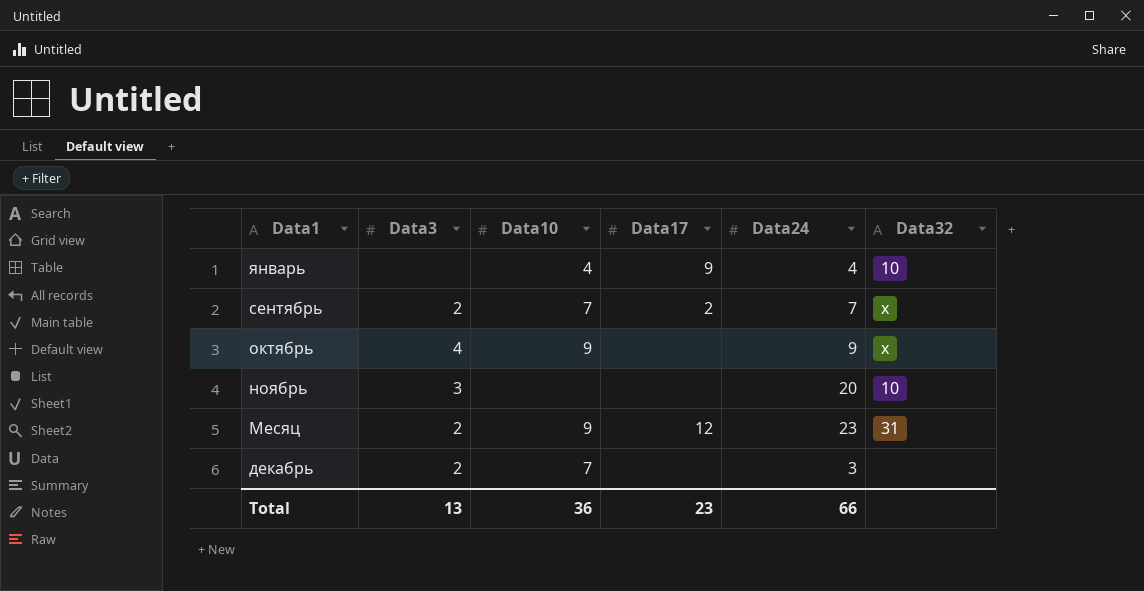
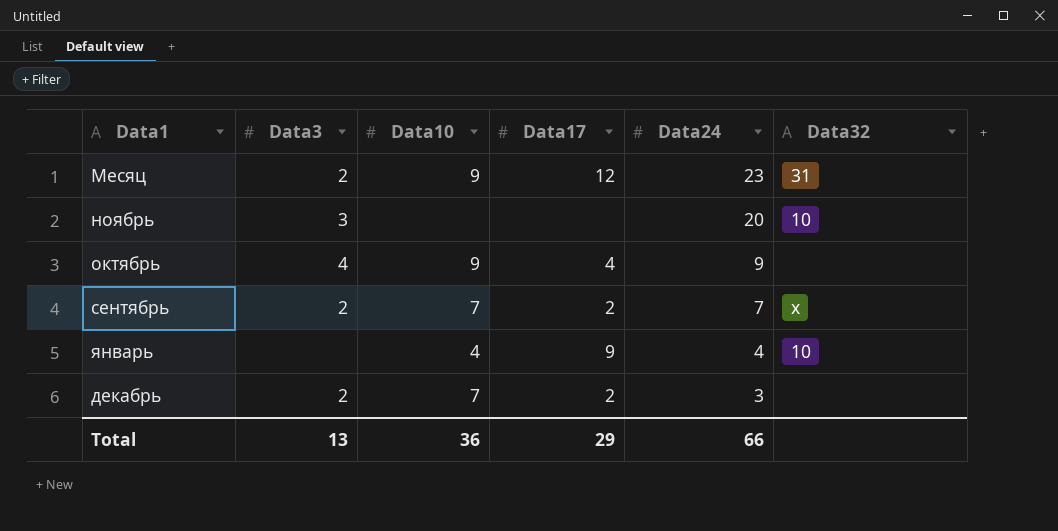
row order: Data1 descending -> Data24 descending
октябрь | Data17: none -> 4
октябрь | Data32: x -> none
декабрь | Data17: none -> 2
Total | Data17: 23 -> 29

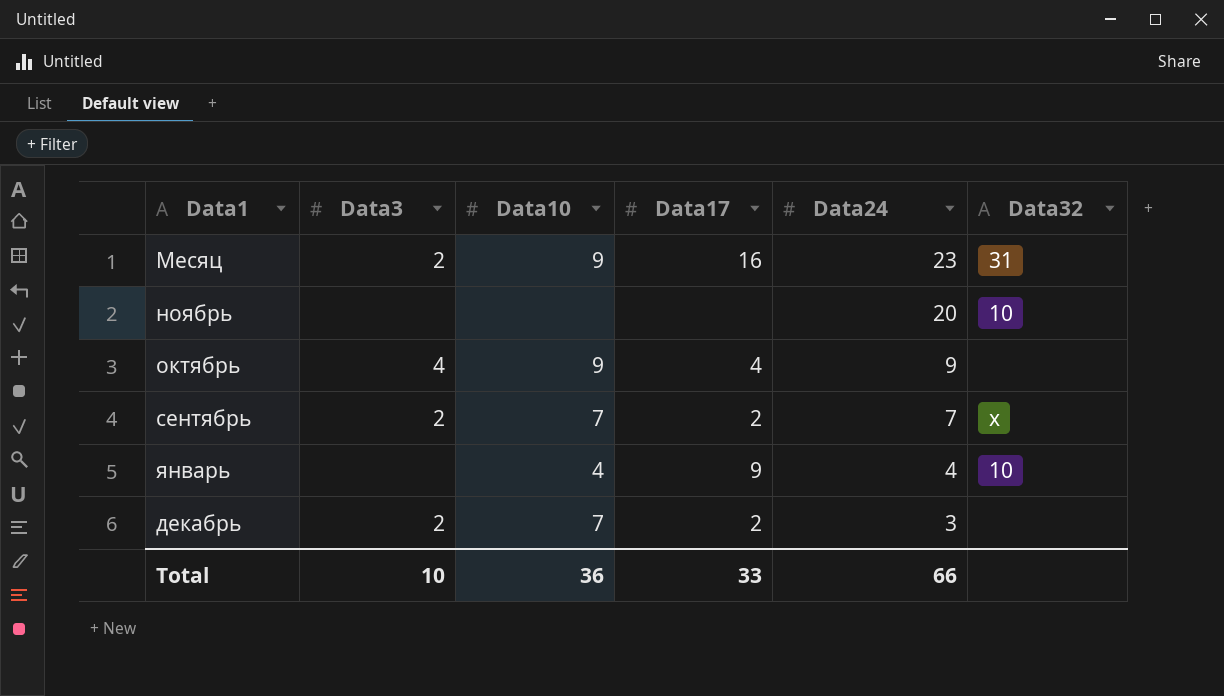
Месяц | Data17: 12 -> 16
ноябрь | Data3: 3 -> none
Total | Data3: 13 -> 10
Total | Data17: 29 -> 33

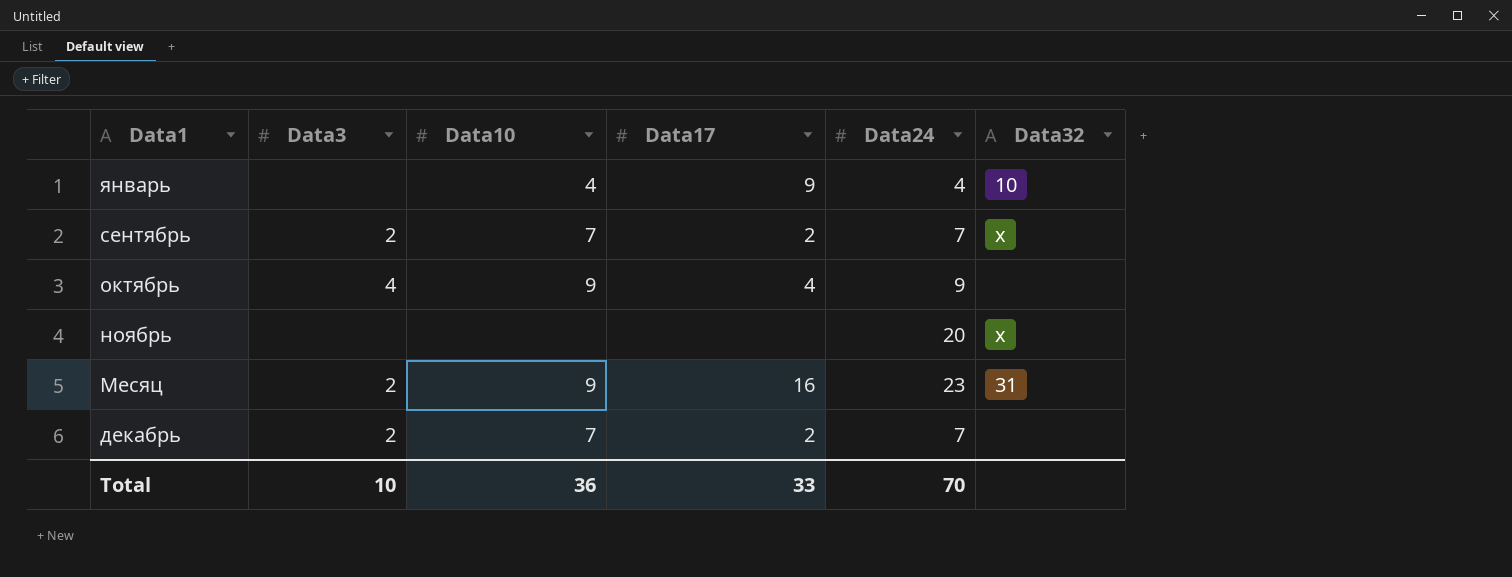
row order: Data24 descending -> Data1 descending
ноябрь | Data32: 10 -> x
декабрь | Data24: 3 -> 7
Total | Data24: 66 -> 70

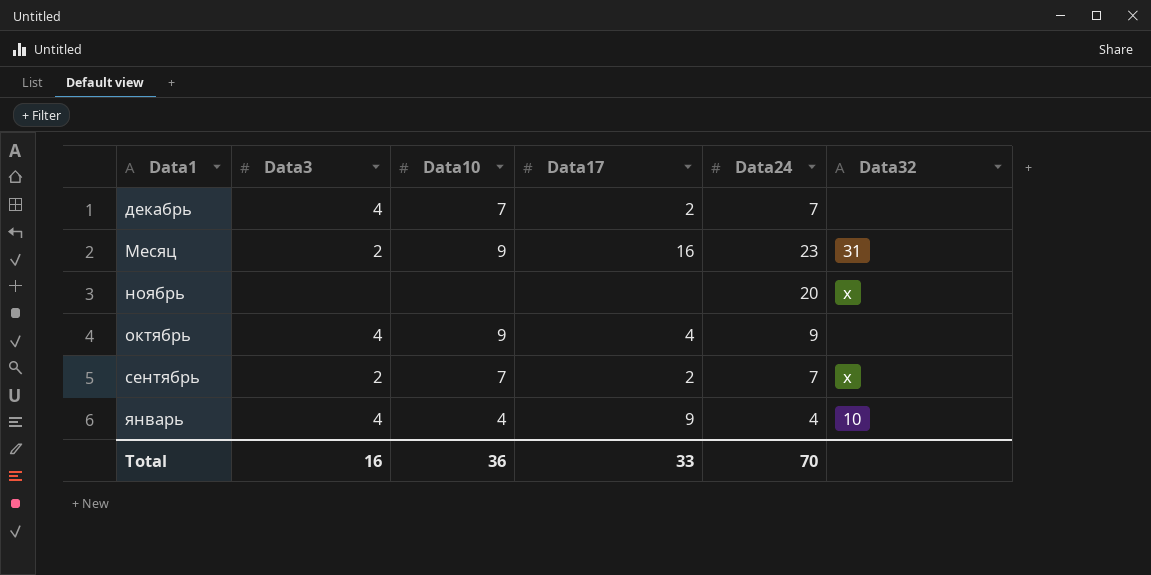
row order: Data1 descending -> Data1 ascending
декабрь | Data3: 2 -> 4
январь | Data3: none -> 4
Total | Data3: 10 -> 16

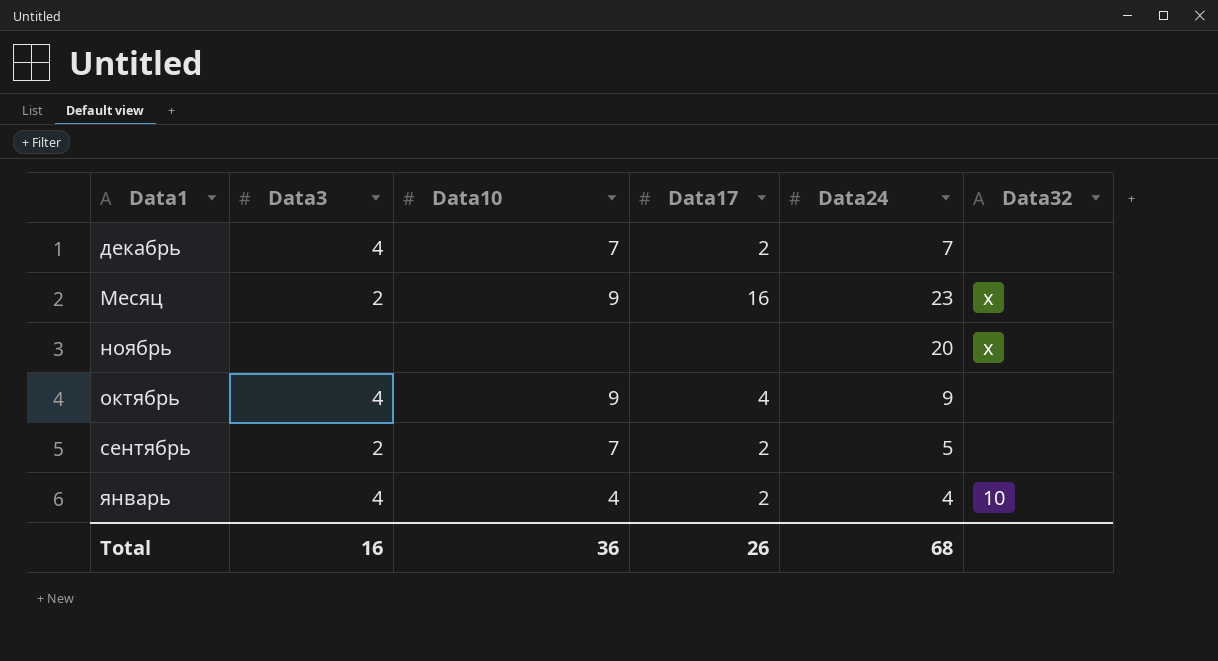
Месяц | Data32: 31 -> x
сентябрь | Data24: 7 -> 5
сентябрь | Data32: x -> none
январь | Data17: 9 -> 2
Total | Data17: 33 -> 26
Total | Data24: 70 -> 68

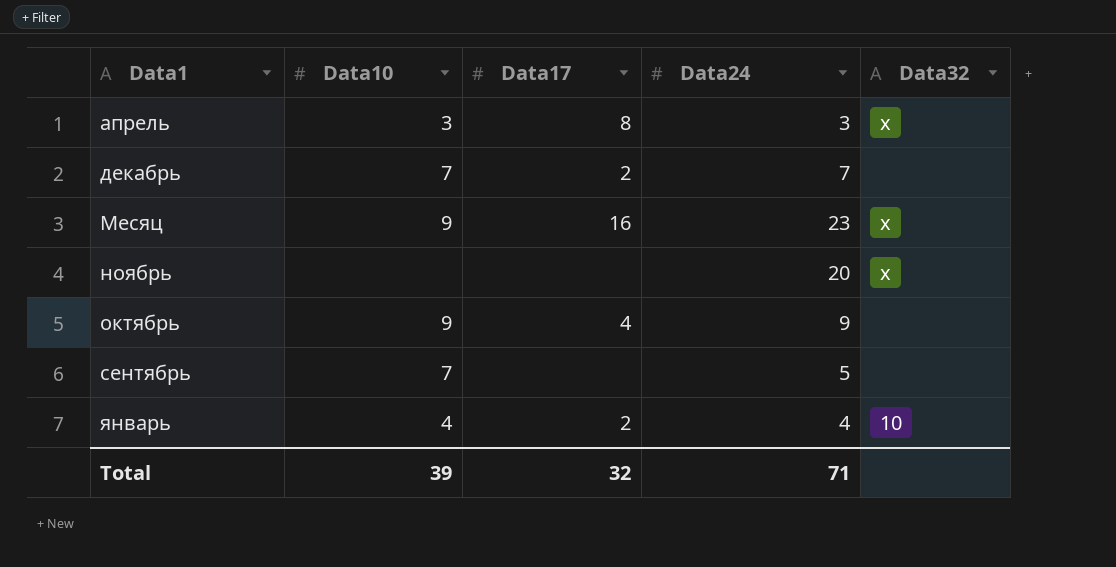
column Data3 | position: 2 -> none
row апрель: none -> 3 | 8 | 3 | x
сентябрь | Data17: 2 -> none
Total | Data10: 36 -> 39
Total | Data17: 26 -> 32
Total | Data24: 68 -> 71

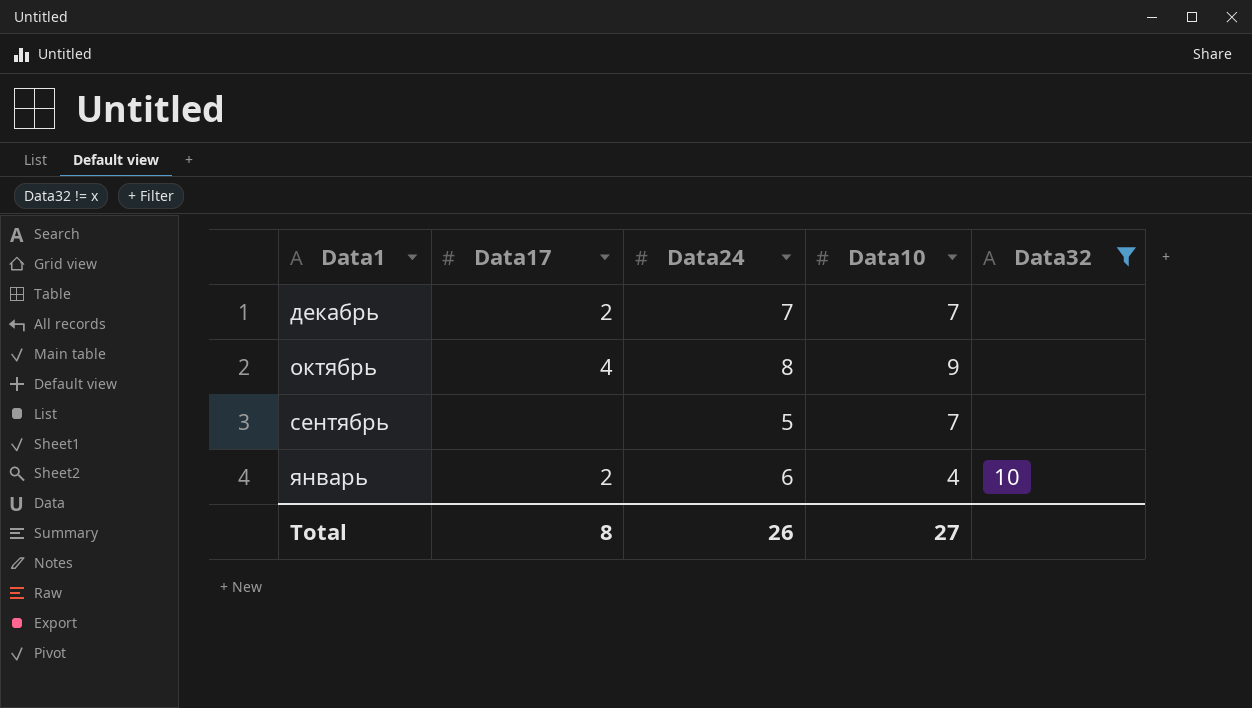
filter: none -> Data32 != x
column Data10 | position: 2 -> 4
октябрь | Data24: 9 -> 8
январь | Data24: 4 -> 6
Total | Data17: 32 -> 8
Total | Data24: 71 -> 26
Total | Data10: 39 -> 27

